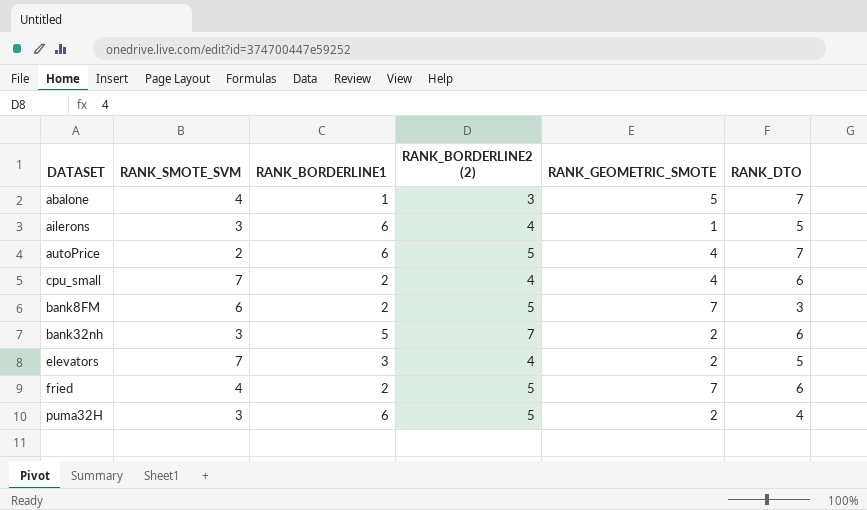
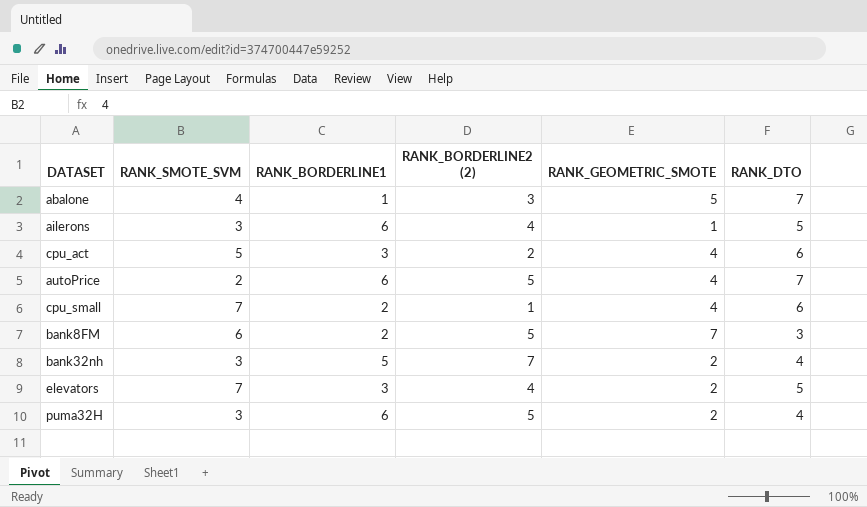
row fried: 4 | 2 | 5 | 7 | 6 -> none
row cpu_act: none -> 5 | 3 | 2 | 4 | 6
cpu_small | RANK_BORDERLINE2 (2): 4 -> 1
bank32nh | RANK_DTO: 6 -> 4

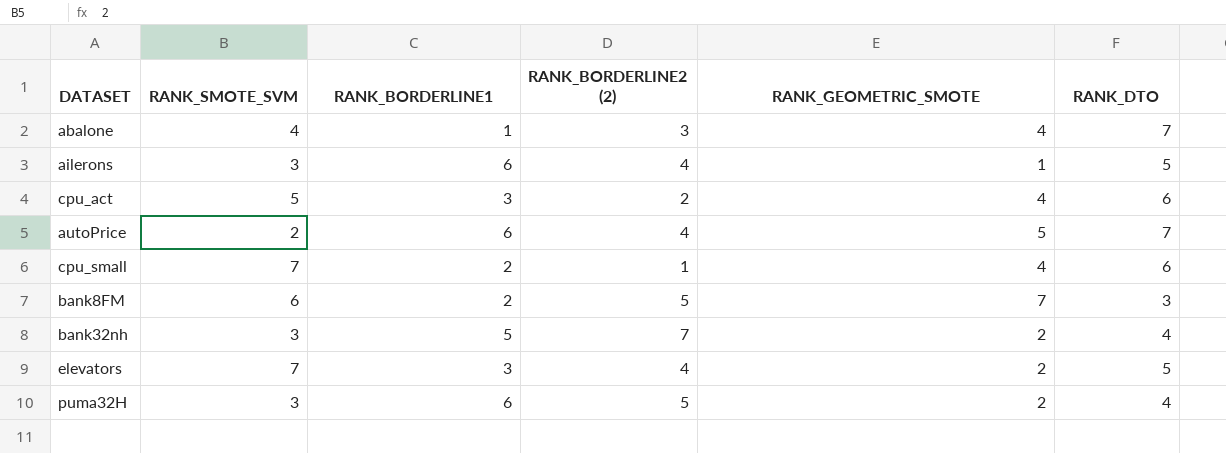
abalone | RANK_GEOMETRIC_SMOTE: 5 -> 4
autoPrice | RANK_BORDERLINE2 (2): 5 -> 4
autoPrice | RANK_GEOMETRIC_SMOTE: 4 -> 5

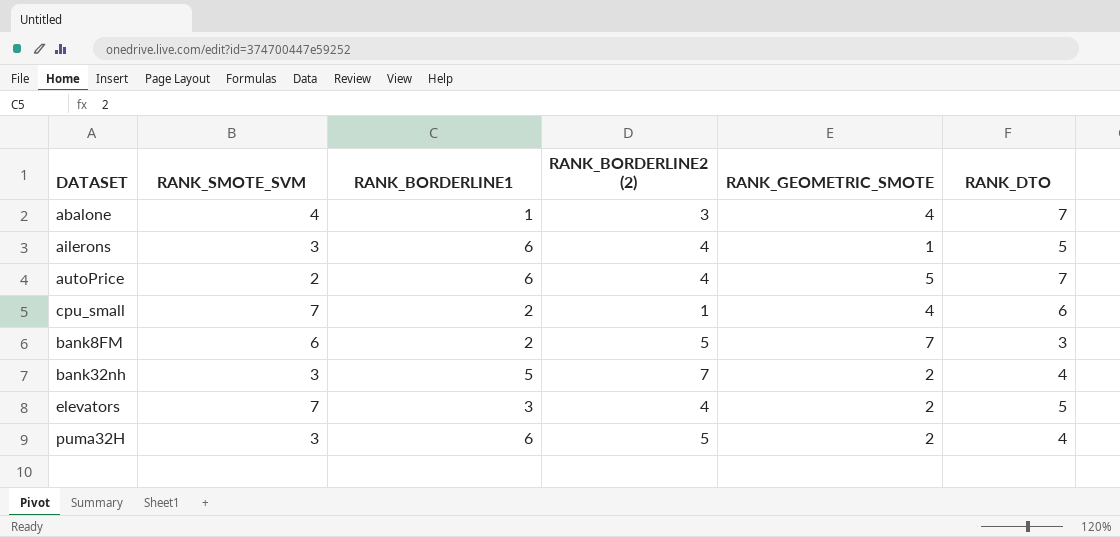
row cpu_act: 5 | 3 | 2 | 4 | 6 -> none

